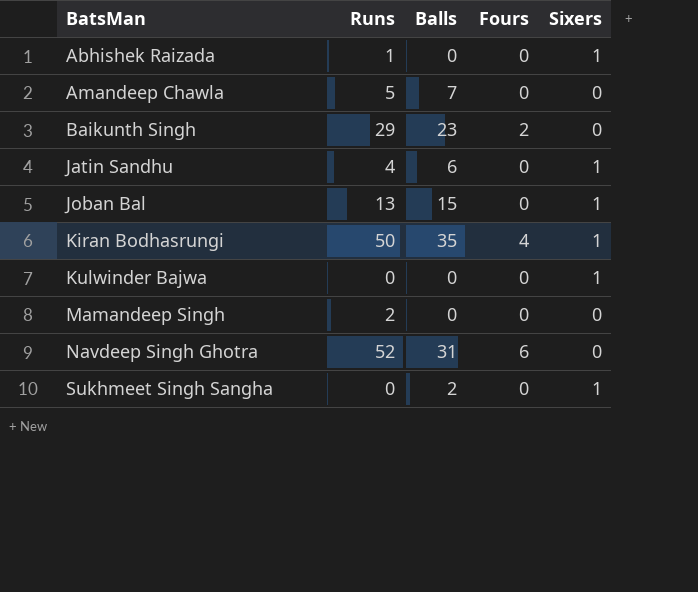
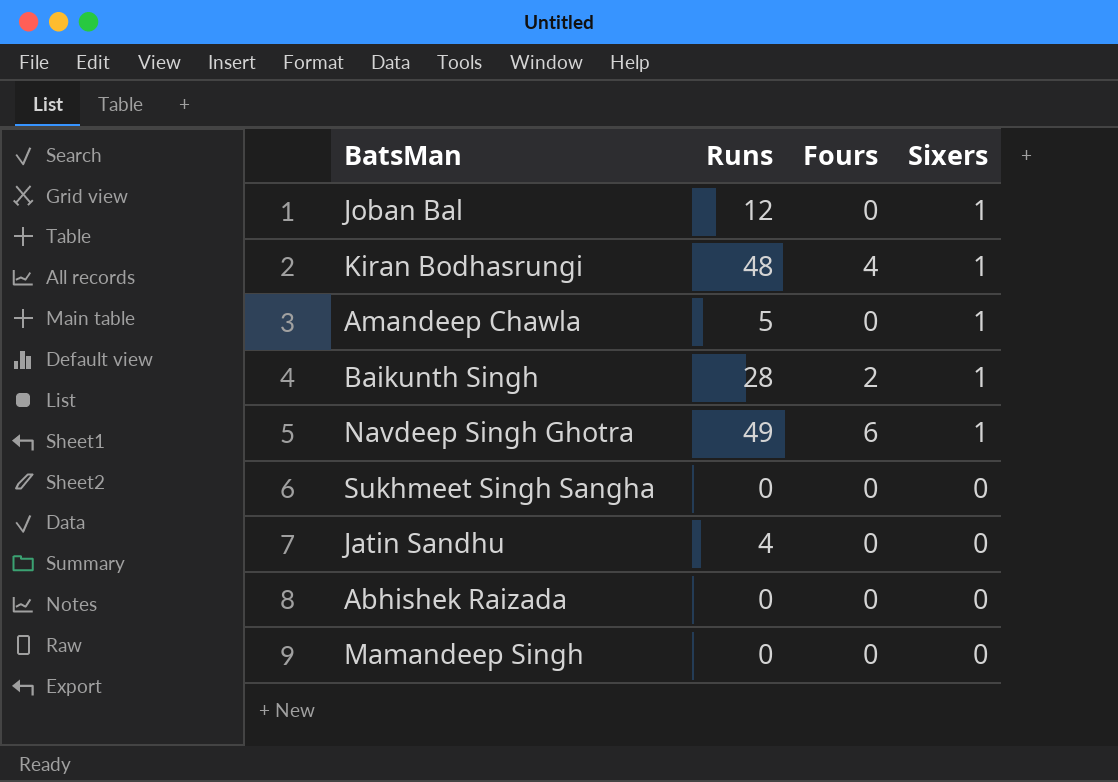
row order: BatsMan ascending -> Sixers descending
column Balls | position: 3 -> none
row Kulwinder Bajwa: 0 | 0 | 0 | 1 -> none
Joban Bal | Runs: 13 -> 12
Kiran Bodhasrungi | Runs: 50 -> 48
Amandeep Chawla | Sixers: 0 -> 1
Baikunth Singh | Runs: 29 -> 28
Baikunth Singh | Sixers: 0 -> 1
Navdeep Singh Ghotra | Runs: 52 -> 49
Navdeep Singh Ghotra | Sixers: 0 -> 1
Sukhmeet Singh Sangha | Sixers: 1 -> 0
Jatin Sandhu | Sixers: 1 -> 0
Abhishek Raizada | Runs: 1 -> 0
Abhishek Raizada | Sixers: 1 -> 0
Mamandeep Singh | Runs: 2 -> 0

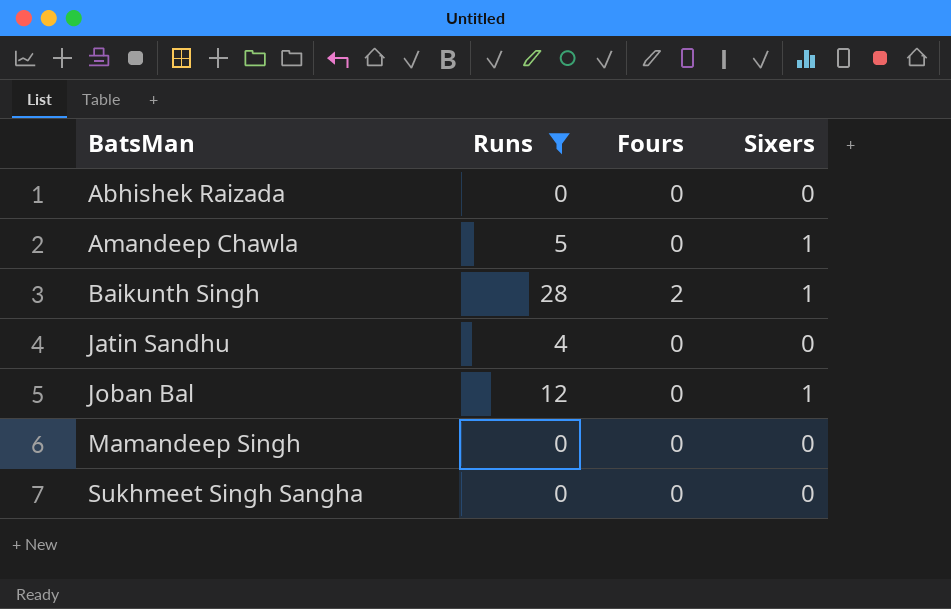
filter: none -> Runs <= 28
row order: Sixers descending -> BatsMan ascending

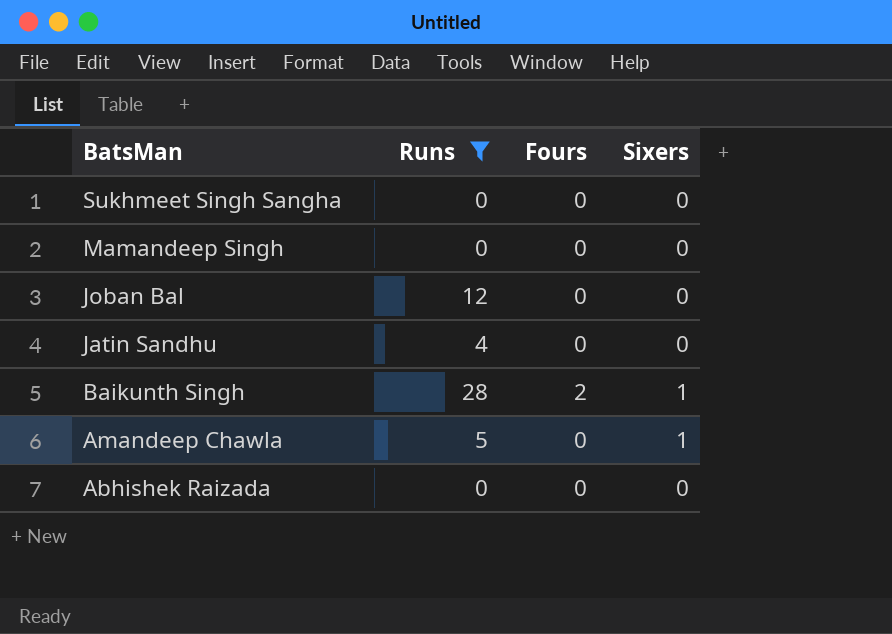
row order: BatsMan ascending -> BatsMan descending
Joban Bal | Sixers: 1 -> 0

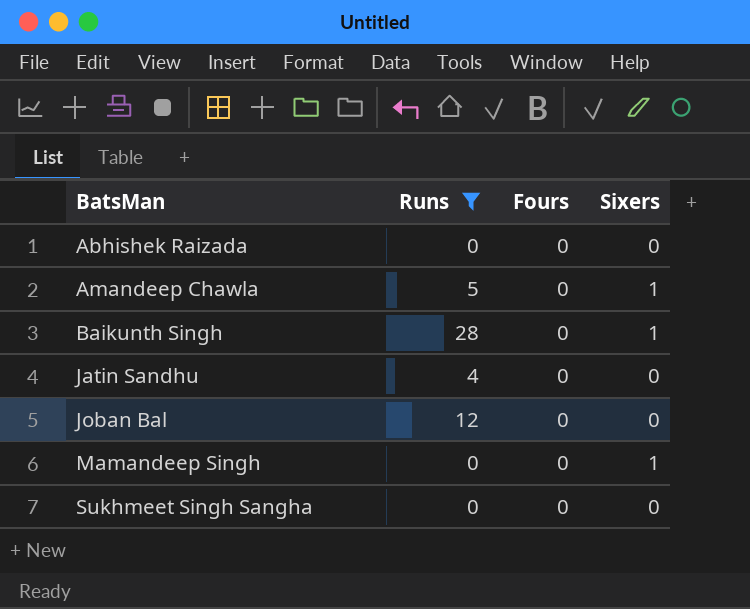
row order: BatsMan descending -> BatsMan ascending
Baikunth Singh | Fours: 2 -> 0
Mamandeep Singh | Sixers: 0 -> 1

